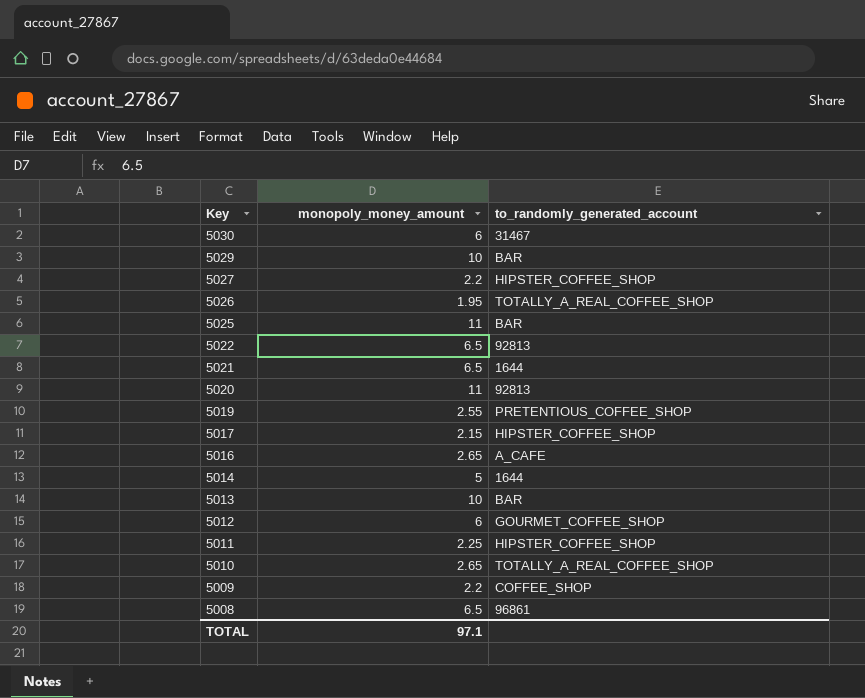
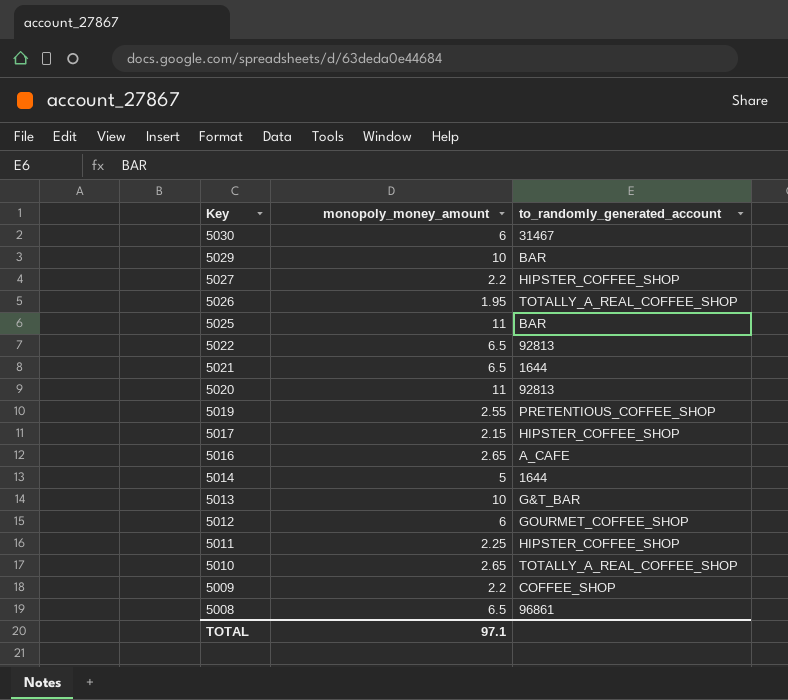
5013 | to_randomly_generated_account: BAR -> G&T_BAR

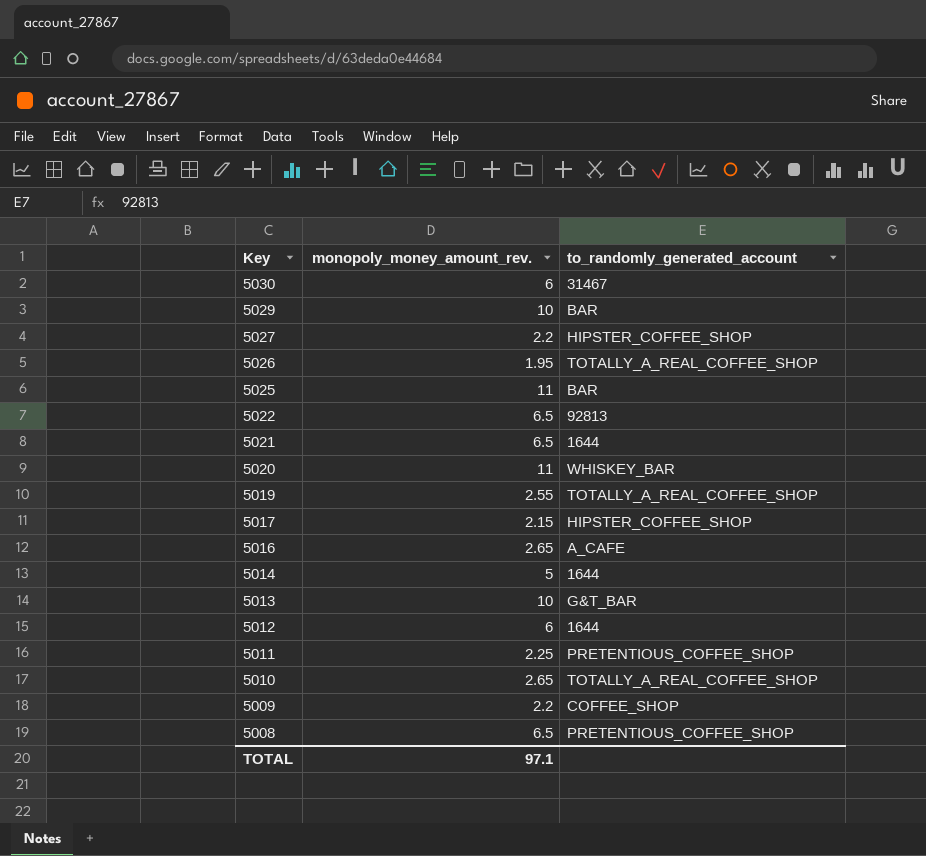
column name: monopoly_money_amount -> monopoly_money_amount_rev.
5020 | to_randomly_generated_account: 92813 -> WHISKEY_BAR
5019 | to_randomly_generated_account: PRETENTIOUS_COFFEE_SHOP -> TOTALLY_A_REAL_COFFEE_SHOP
5012 | to_randomly_generated_account: GOURMET_COFFEE_SHOP -> 1644
5011 | to_randomly_generated_account: HIPSTER_COFFEE_SHOP -> PRETENTIOUS_COFFEE_SHOP
5008 | to_randomly_generated_account: 96861 -> PRETENTIOUS_COFFEE_SHOP

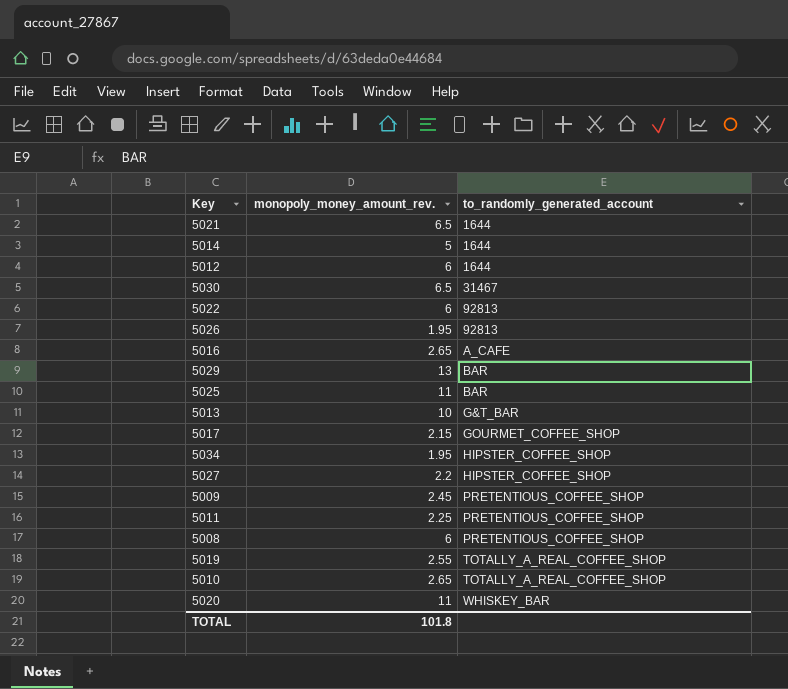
row order: Key descending -> to_randomly_generated_account ascending
5030 | monopoly_money_amount_rev.: 6 -> 6.5
5022 | monopoly_money_amount_rev.: 6.5 -> 6
5026 | to_randomly_generated_account: TOTALLY_A_REAL_COFFEE_SHOP -> 92813
5029 | monopoly_money_amount_rev.: 10 -> 13
5017 | to_randomly_generated_account: HIPSTER_COFFEE_SHOP -> GOURMET_COFFEE_SHOP
row 5034: none -> 1.95 | HIPSTER_COFFEE_SHOP
5009 | monopoly_money_amount_rev.: 2.2 -> 2.45
5009 | to_randomly_generated_account: COFFEE_SHOP -> PRETENTIOUS_COFFEE_SHOP
5008 | monopoly_money_amount_rev.: 6.5 -> 6
TOTAL | monopoly_money_amount_rev.: 97.1 -> 101.8

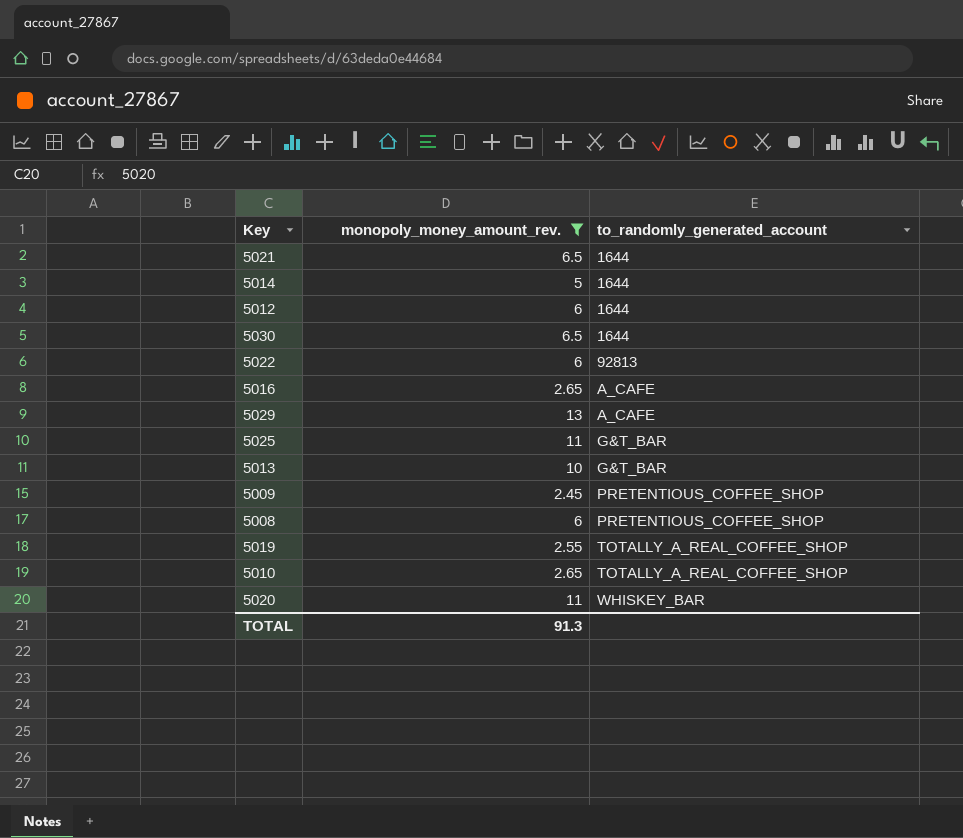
filter: none -> monopoly_money_amount_rev. >= 2.45
5030 | to_randomly_generated_account: 31467 -> 1644
5029 | to_randomly_generated_account: BAR -> A_CAFE
5025 | to_randomly_generated_account: BAR -> G&T_BAR
TOTAL | monopoly_money_amount_rev.: 101.8 -> 91.3

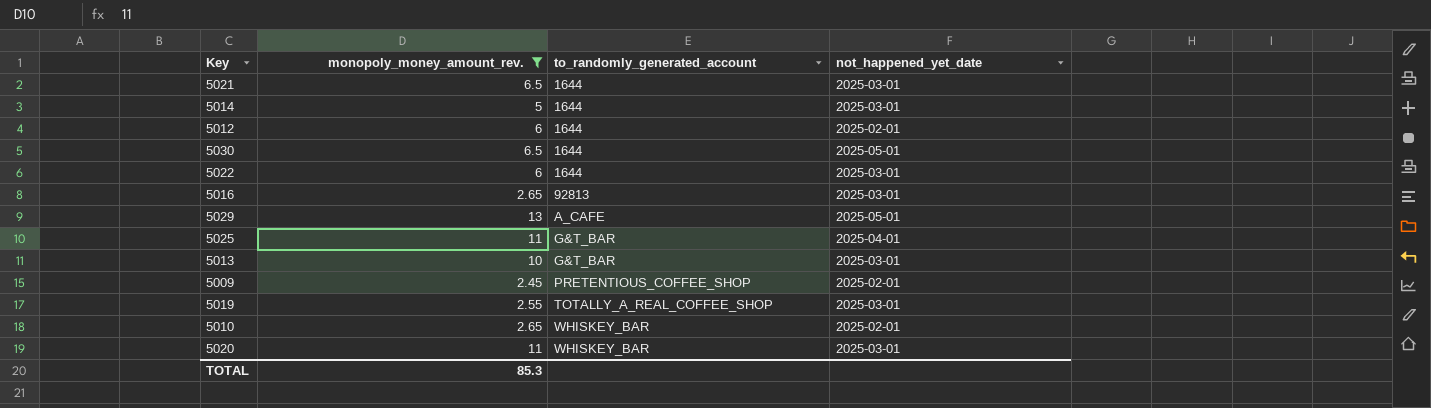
column not_happened_yet_date | position: none -> 4
row 5008: 6 | PRETENTIOUS_COFFEE_SHOP -> none
5022 | to_randomly_generated_account: 92813 -> 1644
5016 | to_randomly_generated_account: A_CAFE -> 92813
5010 | to_randomly_generated_account: TOTALLY_A_REAL_COFFEE_SHOP -> WHISKEY_BAR
TOTAL | monopoly_money_amount_rev.: 91.3 -> 85.3

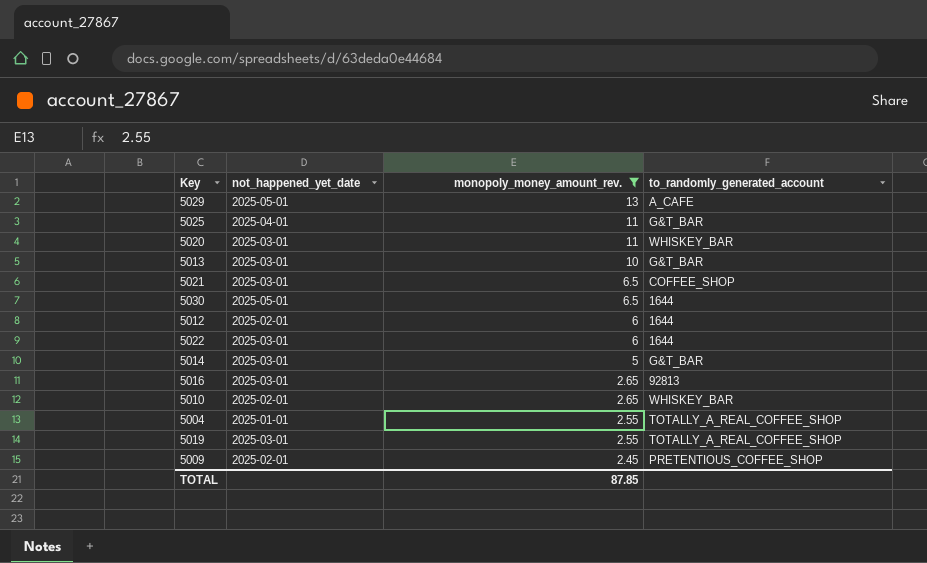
row order: to_randomly_generated_account ascending -> monopoly_money_amount_rev. descending
column not_happened_yet_date | position: 4 -> 2
5021 | to_randomly_generated_account: 1644 -> COFFEE_SHOP
5014 | to_randomly_generated_account: 1644 -> G&T_BAR
row 5004: none -> 2025-01-01 | 2.55 | TOTALLY_A_REAL_COFFEE_SHOP
TOTAL | monopoly_money_amount_rev.: 85.3 -> 87.85

